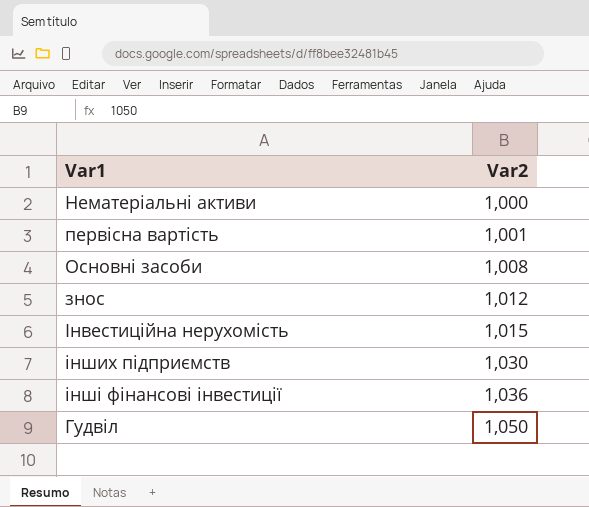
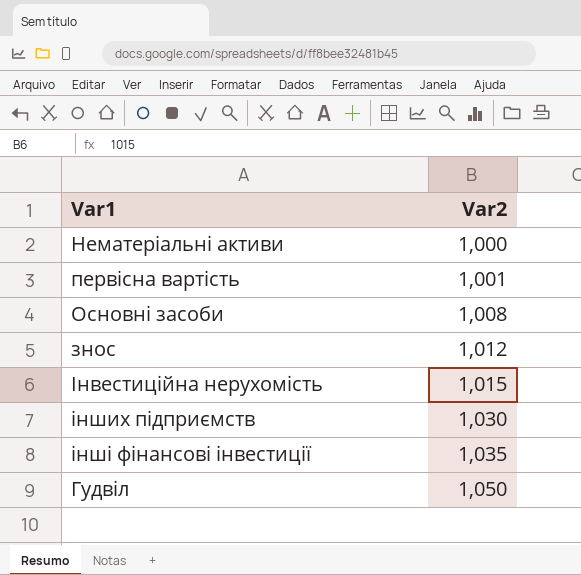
інші фінансові інвестиції | Var2: 1,036 -> 1,035

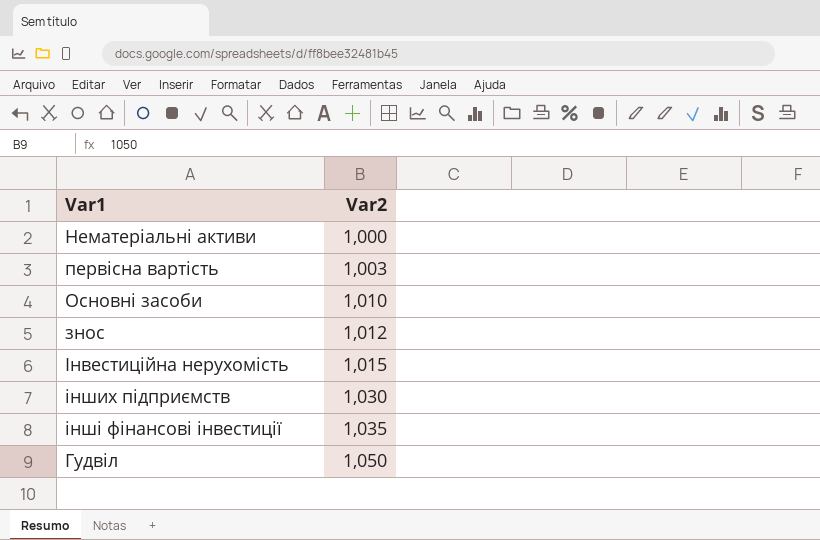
первісна вартість | Var2: 1,001 -> 1,003
Основні засоби | Var2: 1,008 -> 1,010

